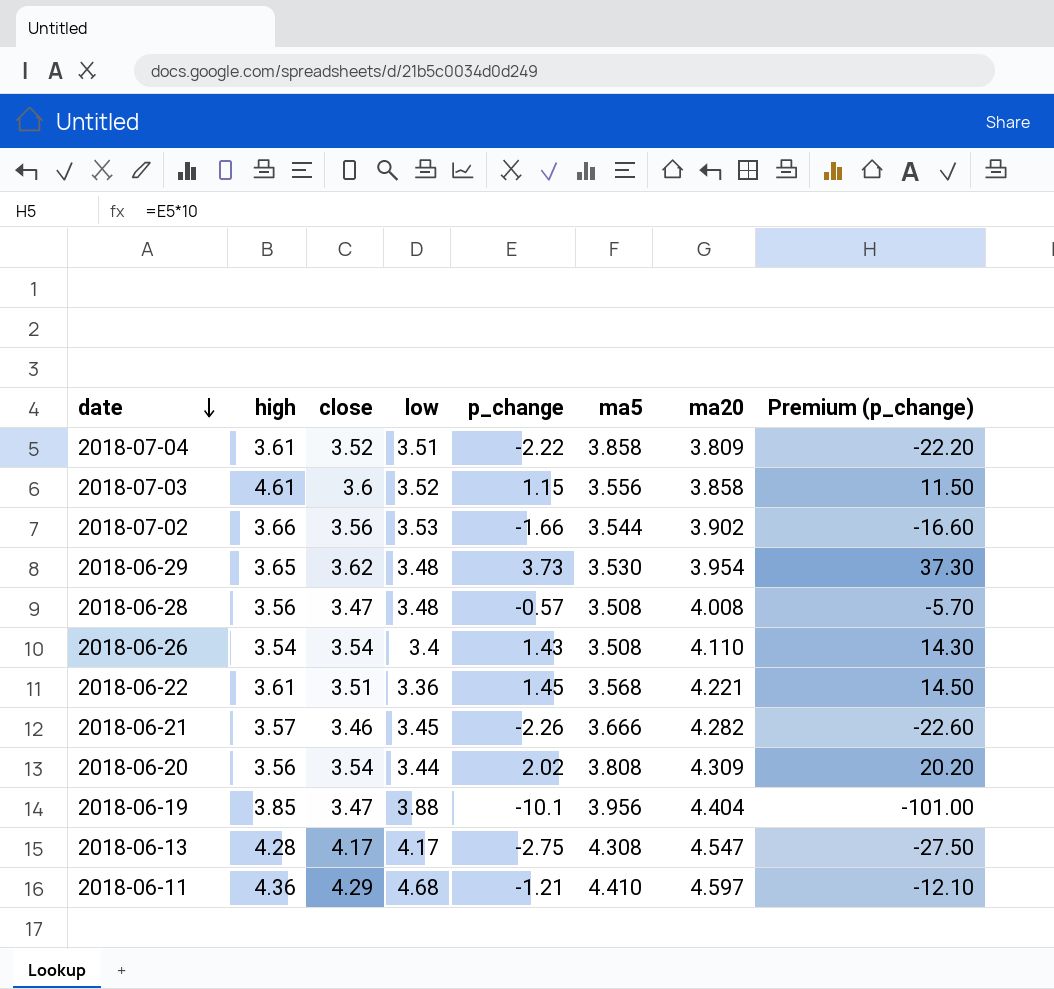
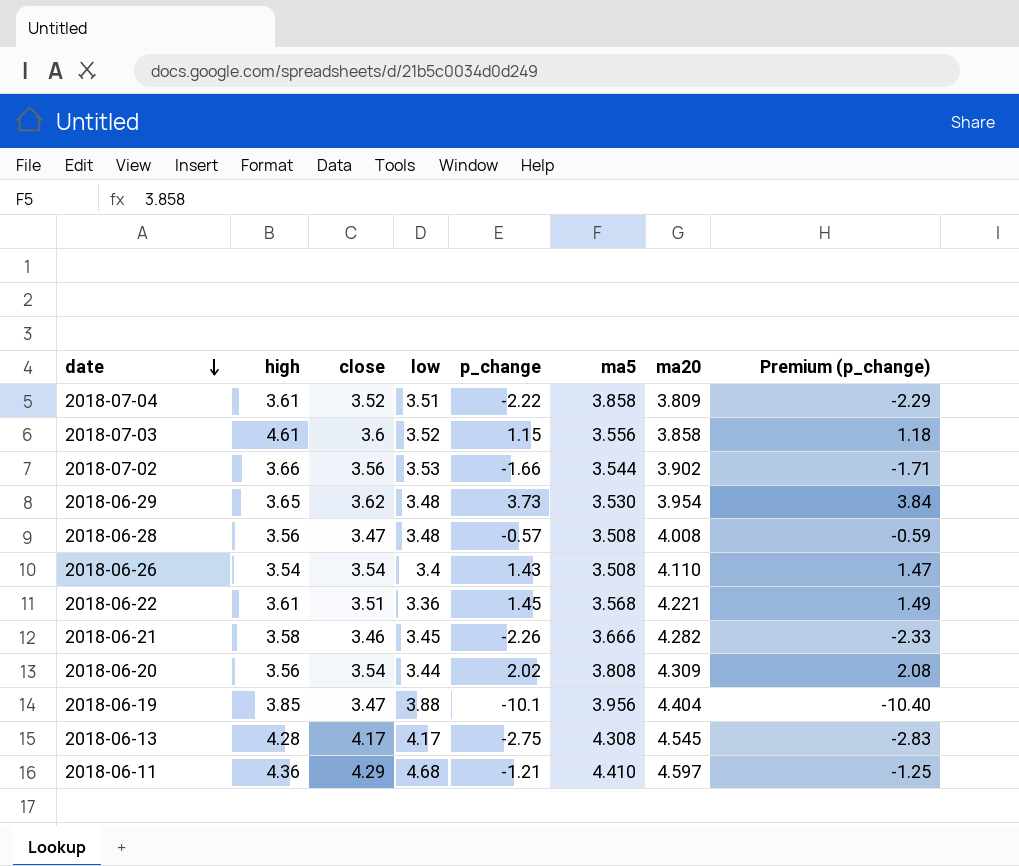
column Premium (p_change) | formula: [p_change] * 10 -> [p_change] * 1.03
2018-06-21 | high: 3.57 -> 3.58
2018-06-13 | ma20: 4.547 -> 4.545

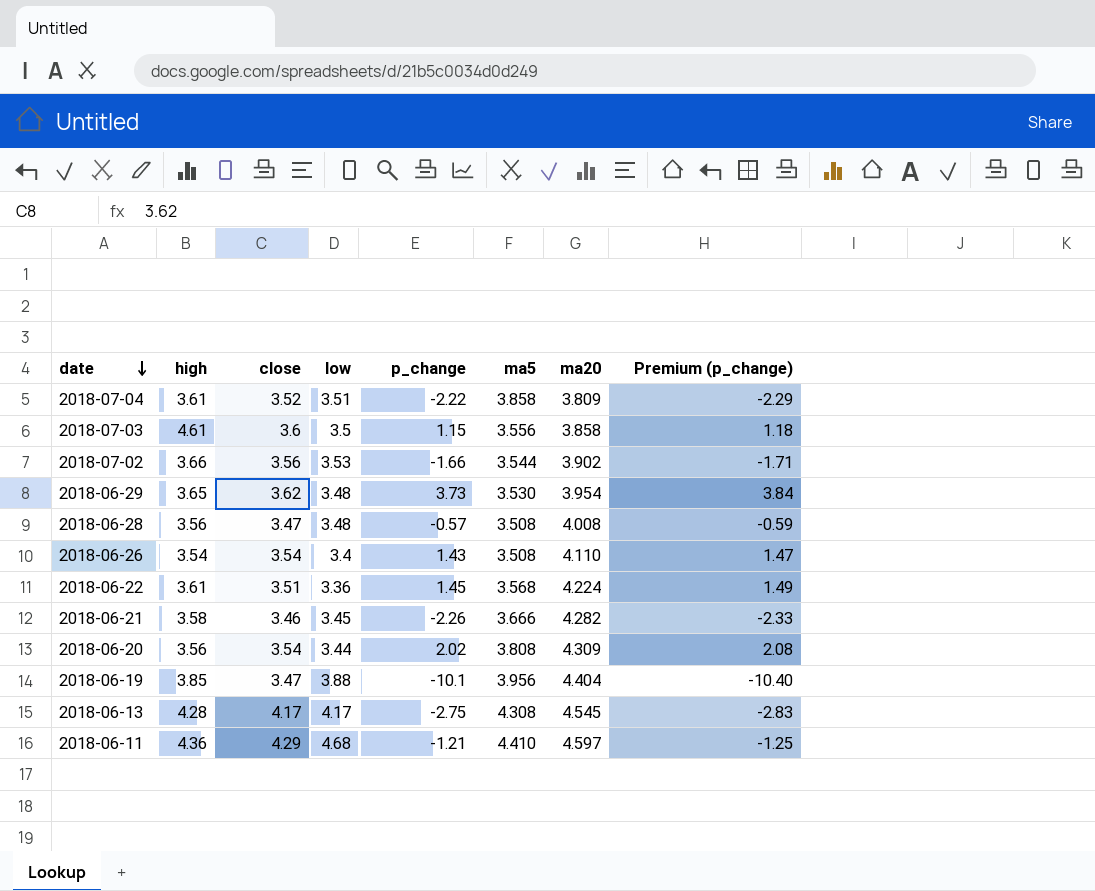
2018-07-03 | low: 3.52 -> 3.5
2018-06-22 | ma20: 4.221 -> 4.224

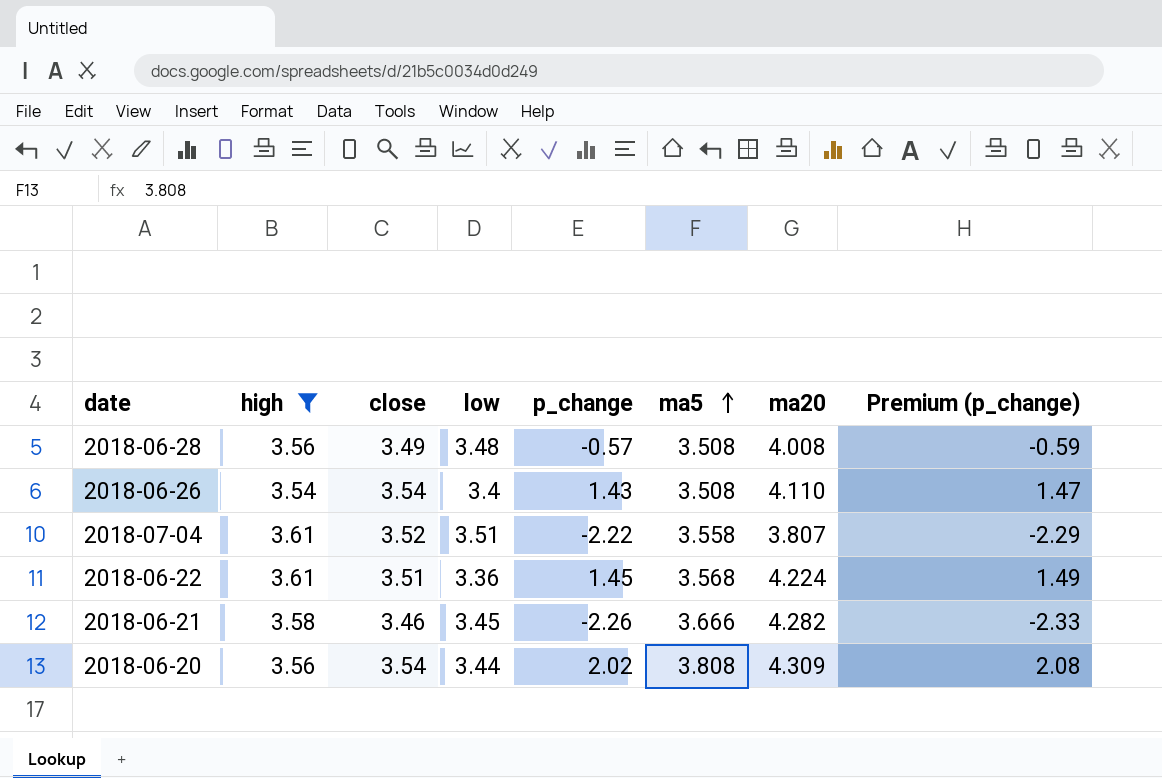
filter: none -> high <= 3.61
row order: date descending -> ma5 ascending
2018-06-28 | close: 3.47 -> 3.49
2018-07-04 | ma5: 3.858 -> 3.558
2018-07-04 | ma20: 3.809 -> 3.807

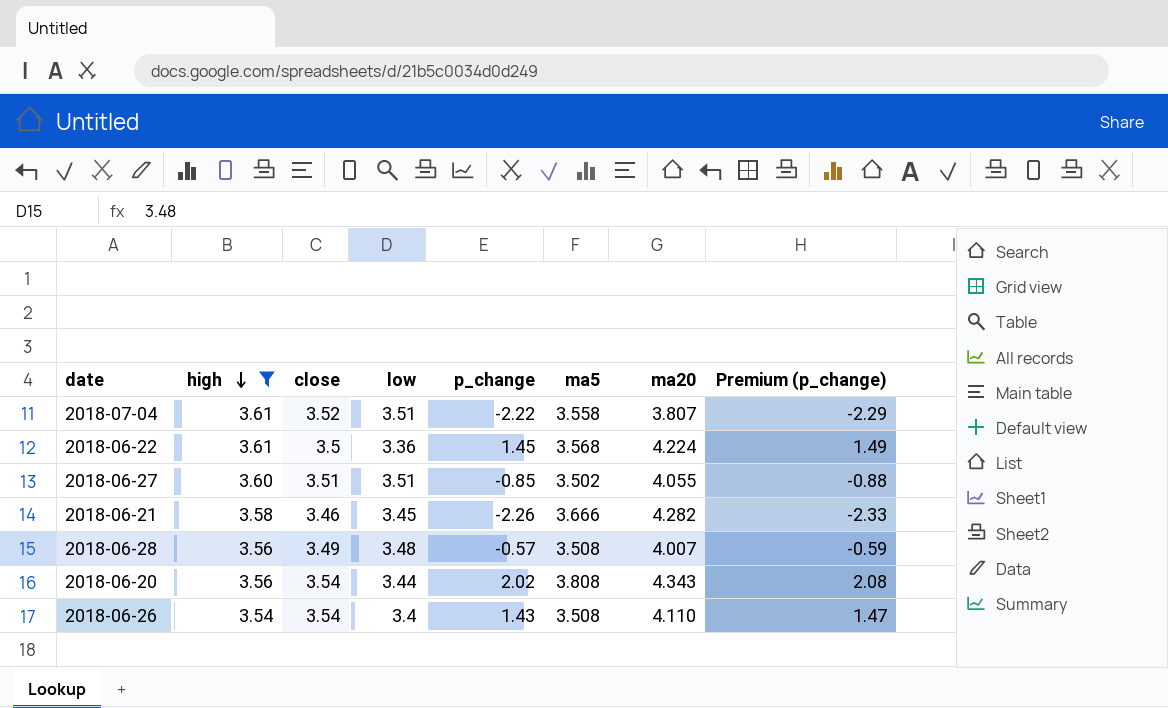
row order: ma5 ascending -> high descending
2018-06-22 | close: 3.51 -> 3.5
row 2018-06-27: none -> 3.60 | 3.51 | 3.51 | -0.85 | 3.502 | 4.055 | -0.88
2018-06-28 | ma20: 4.008 -> 4.007
2018-06-20 | ma20: 4.309 -> 4.343

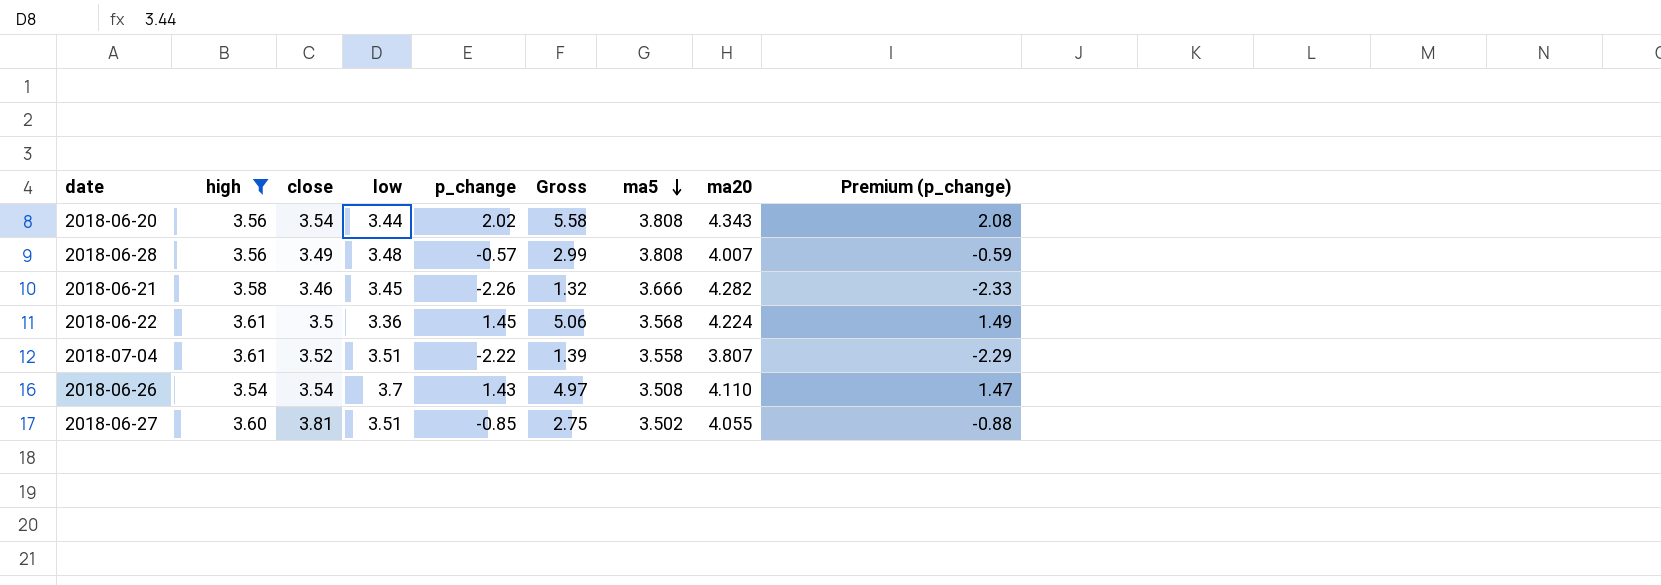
row order: high descending -> ma5 descending
column Gross | formula: none -> [high] + [p_change]
2018-06-28 | ma5: 3.508 -> 3.808
2018-06-26 | low: 3.4 -> 3.7
2018-06-27 | close: 3.51 -> 3.81

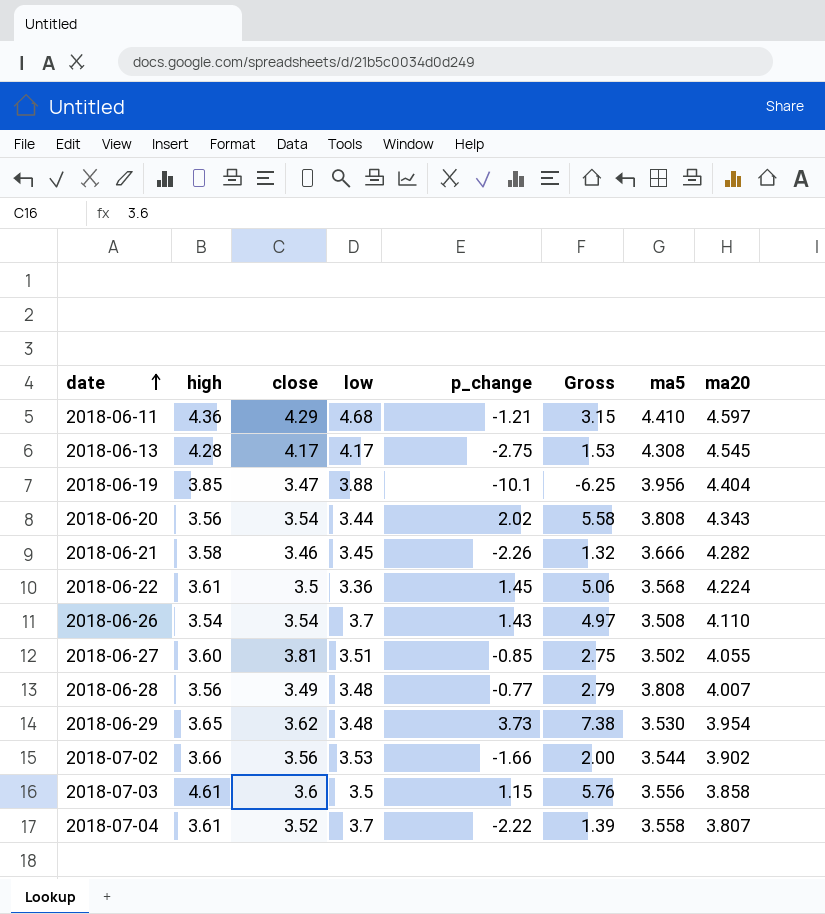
filter: high <= 3.61 -> none
row order: ma5 descending -> date ascending
column Premium (p_change) | formula: [p_change] * 1.03 -> none
2018-06-28 | p_change: -0.57 -> -0.77
2018-06-28 | Gross: 2.99 -> 2.79
2018-07-04 | low: 3.51 -> 3.7

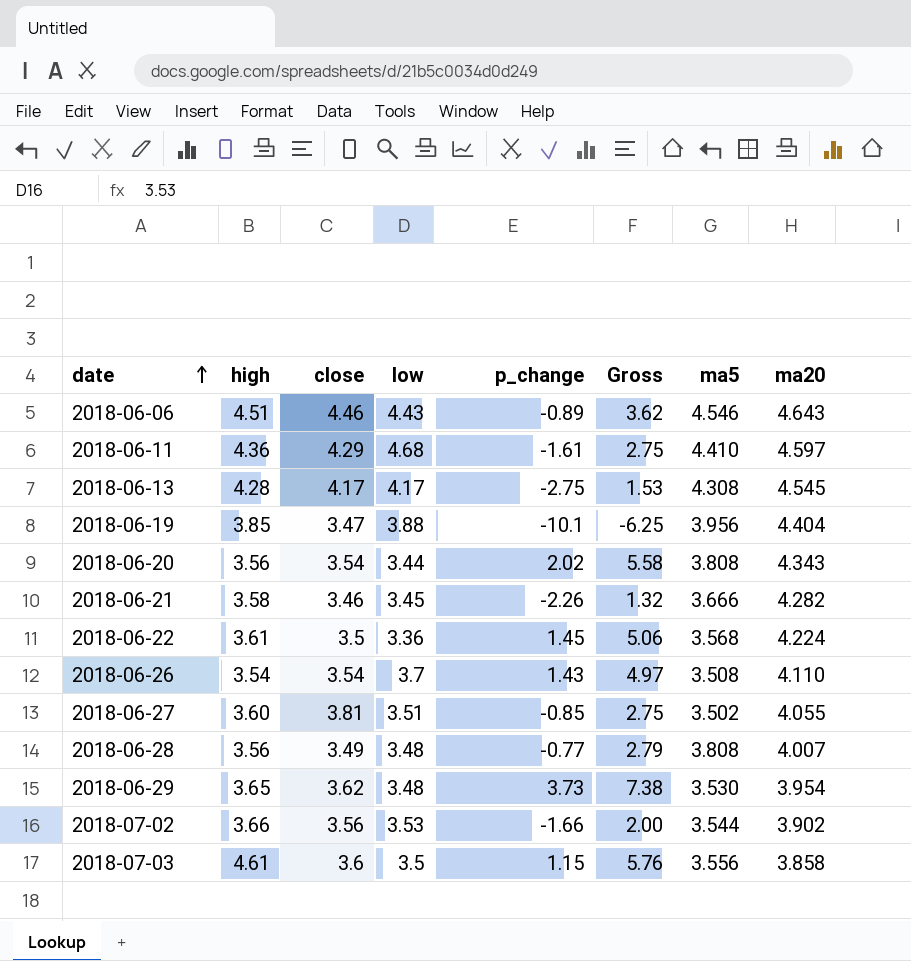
row 2018-07-04: 3.61 | 3.52 | 3.7 | -2.22 | 1.39 | 3.558 | 3.807 -> none
row 2018-06-06: none -> 4.51 | 4.46 | 4.43 | -0.89 | 3.62 | 4.546 | 4.643
2018-06-11 | p_change: -1.21 -> -1.61
2018-06-11 | Gross: 3.15 -> 2.75

